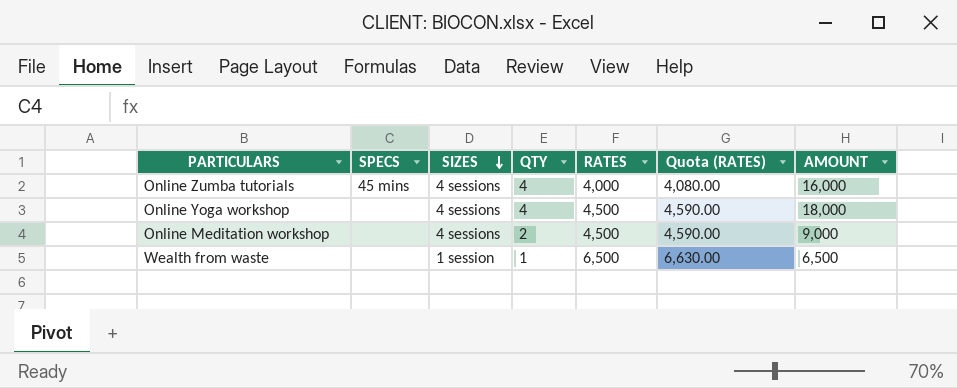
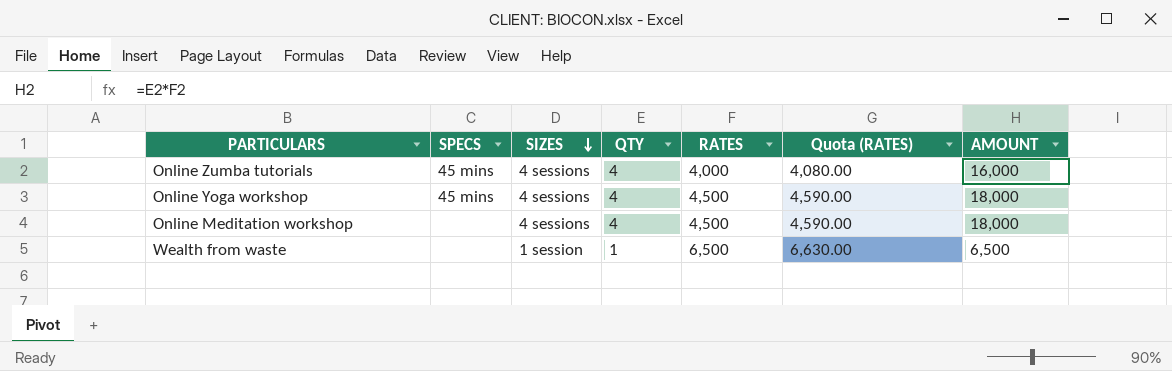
Online Yoga workshop | SPECS: none -> 45 mins
Online Meditation workshop | QTY: 2 -> 4
Online Meditation workshop | AMOUNT: 9,000 -> 18,000

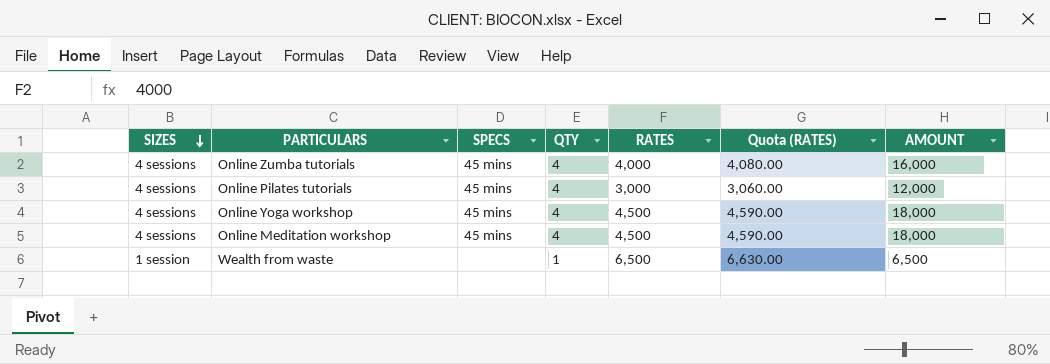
column SIZES | position: 3 -> 1
row Online Pilates tutorials: none -> 4 sessions | 45 mins | 4 | 3,000 | 3,060.00 | 12,000
Online Meditation workshop | SPECS: none -> 45 mins

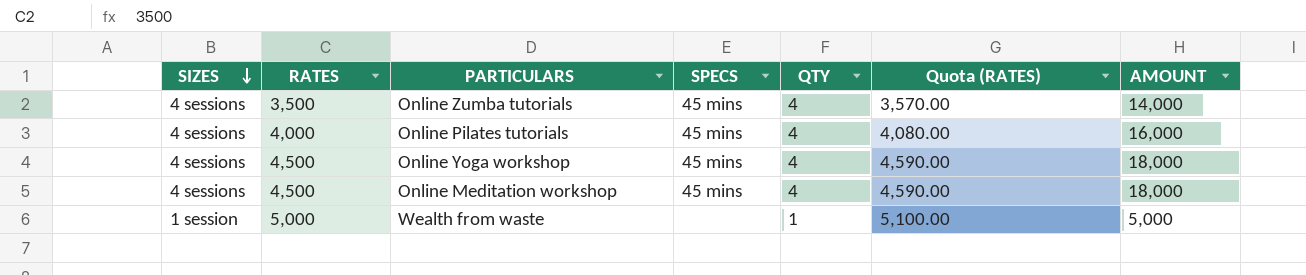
column RATES | position: 5 -> 2
Online Zumba tutorials | RATES: 4,000 -> 3,500
Online Zumba tutorials | Quota (RATES): 4,080.00 -> 3,570.00
Online Zumba tutorials | AMOUNT: 16,000 -> 14,000
Online Pilates tutorials | RATES: 3,000 -> 4,000
Online Pilates tutorials | Quota (RATES): 3,060.00 -> 4,080.00
Online Pilates tutorials | AMOUNT: 12,000 -> 16,000
Wealth from waste | RATES: 6,500 -> 5,000
Wealth from waste | Quota (RATES): 6,630.00 -> 5,100.00
Wealth from waste | AMOUNT: 6,500 -> 5,000

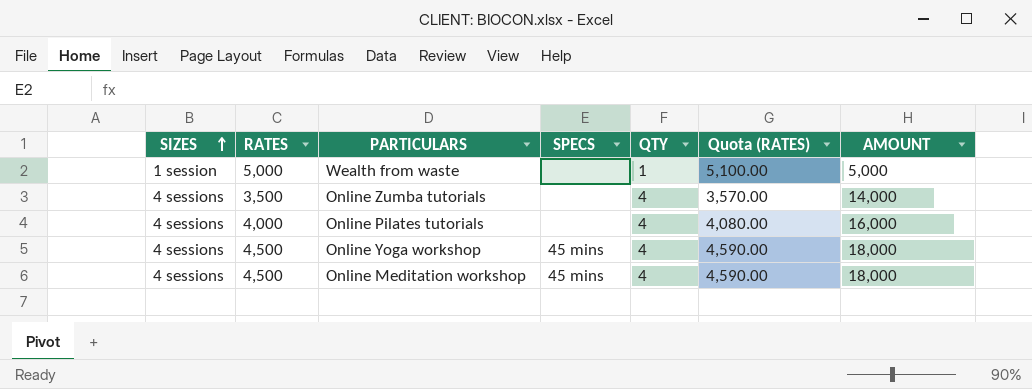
row order: SIZES descending -> SIZES ascending
Online Zumba tutorials | SPECS: 45 mins -> none
Online Pilates tutorials | SPECS: 45 mins -> none

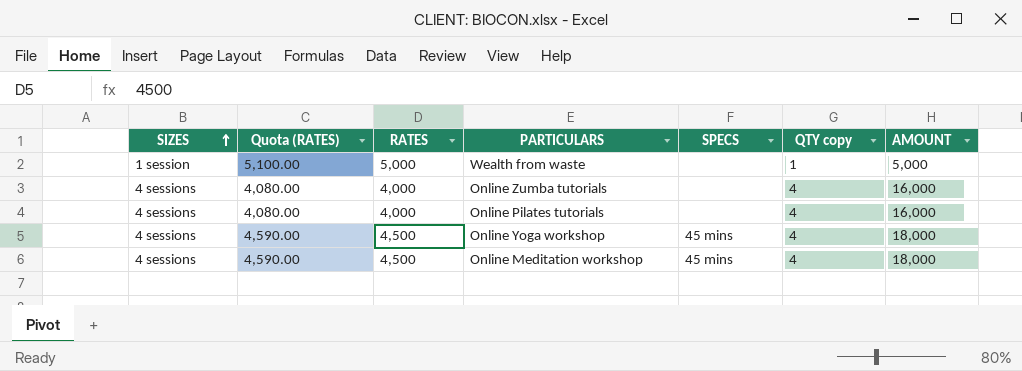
column Quota (RATES) | position: 6 -> 2
column name: QTY -> QTY copy
Online Zumba tutorials | Quota (RATES): 3,570.00 -> 4,080.00
Online Zumba tutorials | RATES: 3,500 -> 4,000
Online Zumba tutorials | AMOUNT: 14,000 -> 16,000

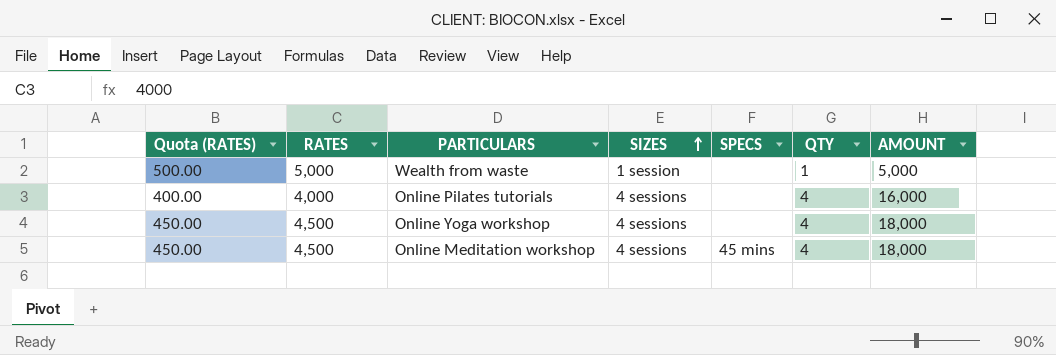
column Quota (RATES) | formula: [RATES] * 1.02 -> [RATES] * 0.1
column SIZES | position: 1 -> 4
column name: QTY copy -> QTY
row Online Zumba tutorials: 4 sessions | 4,080.00 | 4,000 | none | 4 | 16,000 -> none
Online Yoga workshop | SPECS: 45 mins -> none

